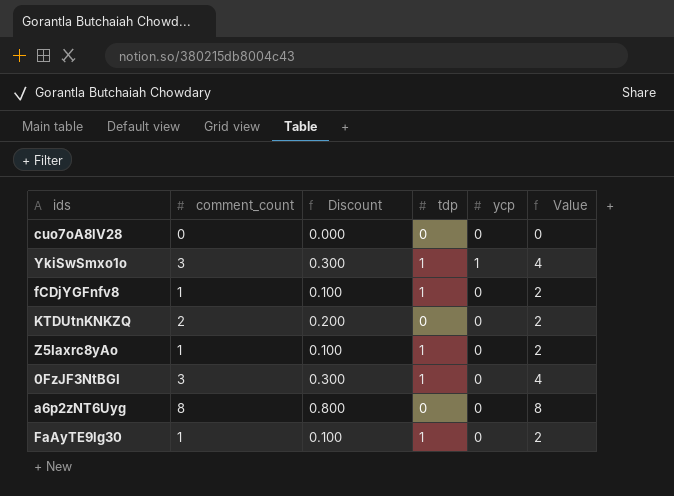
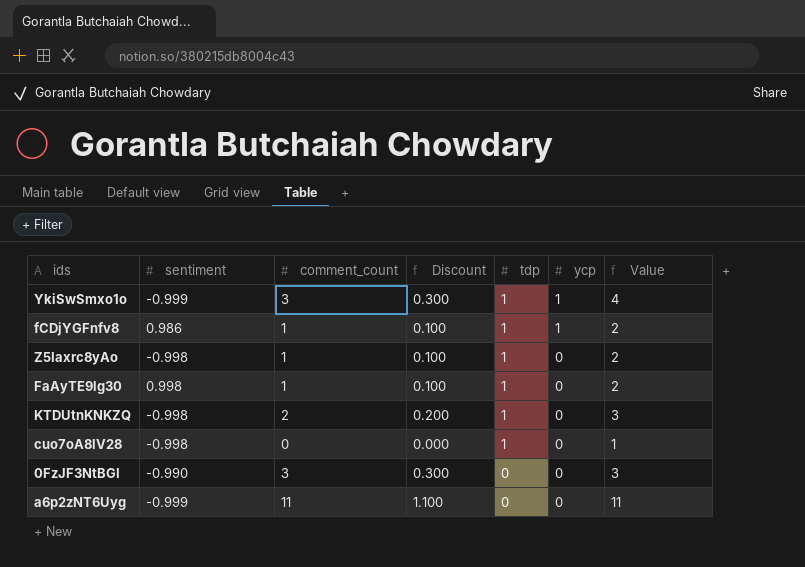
row order: none -> tdp descending
column sentiment | position: none -> 2
fCDjYGFnfv8 | ycp: 0 -> 1
KTDUtnKNKZQ | tdp: 0 -> 1
KTDUtnKNKZQ | Value: 2 -> 3
cuo7oA8lV28 | tdp: 0 -> 1
cuo7oA8lV28 | Value: 0 -> 1
0FzJF3NtBGI | tdp: 1 -> 0
0FzJF3NtBGI | Value: 4 -> 3
a6p2zNT6Uyg | comment_count: 8 -> 11
a6p2zNT6Uyg | Discount: 0.800 -> 1.100
a6p2zNT6Uyg | Value: 8 -> 11

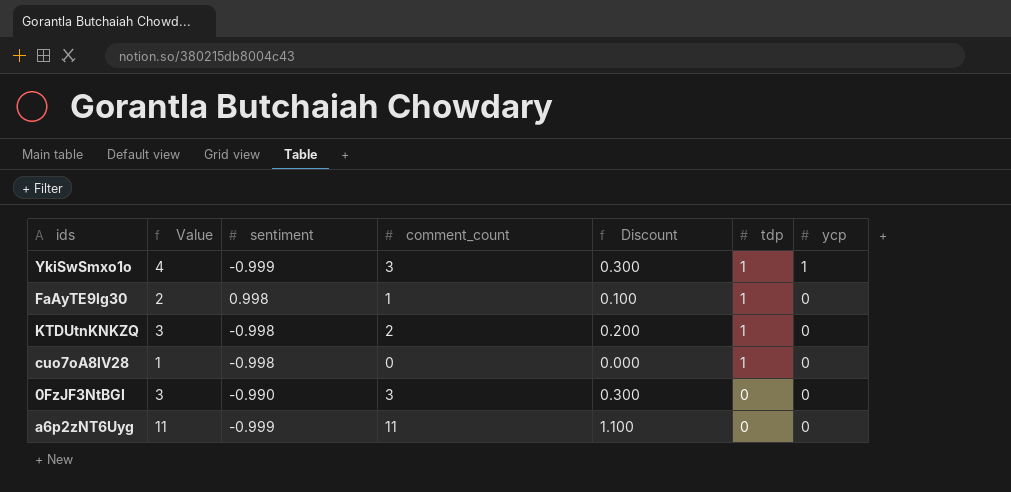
column Value | position: 7 -> 2
row fCDjYGFnfv8: 0.986 | 1 | 0.100 | 1 | 1 | 2 -> none
row Z5Iaxrc8yAo: -0.998 | 1 | 0.100 | 1 | 0 | 2 -> none

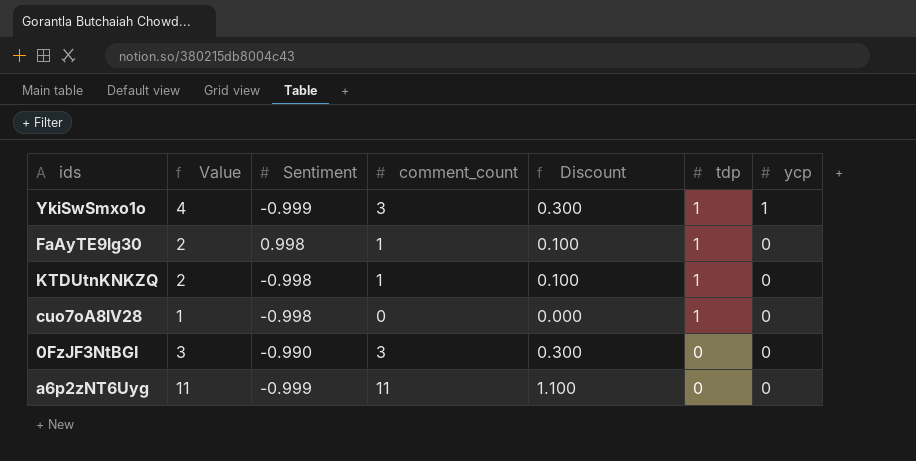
column name: sentiment -> Sentiment
KTDUtnKNKZQ | Value: 3 -> 2
KTDUtnKNKZQ | comment_count: 2 -> 1
KTDUtnKNKZQ | Discount: 0.200 -> 0.100

